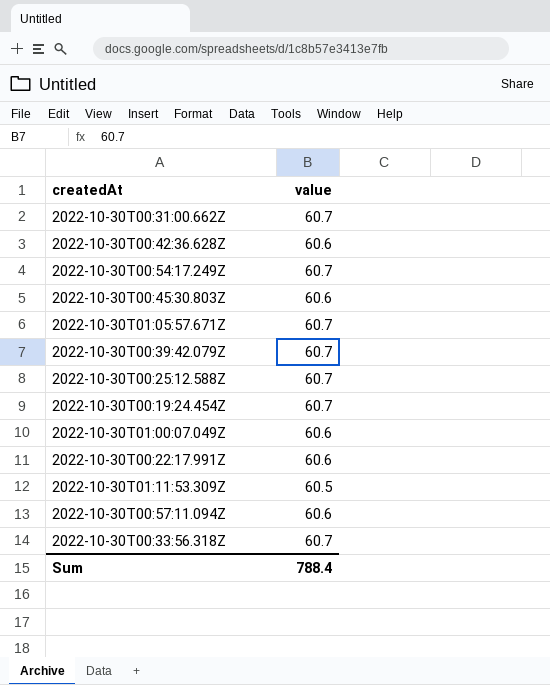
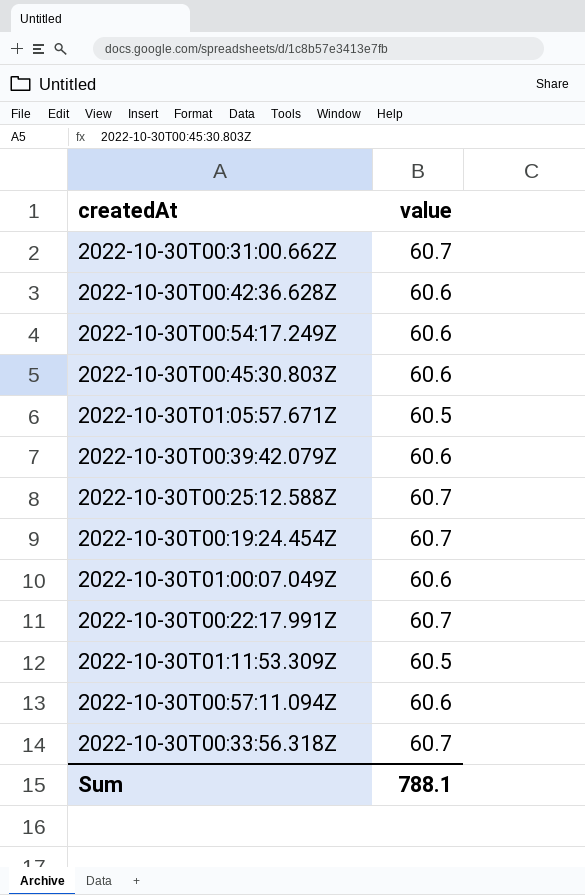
2022-10-30T00:54:17.249Z | value: 60.7 -> 60.6
2022-10-30T01:05:57.671Z | value: 60.7 -> 60.5
2022-10-30T00:39:42.079Z | value: 60.7 -> 60.6
2022-10-30T00:22:17.991Z | value: 60.6 -> 60.7
Sum | value: 788.4 -> 788.1

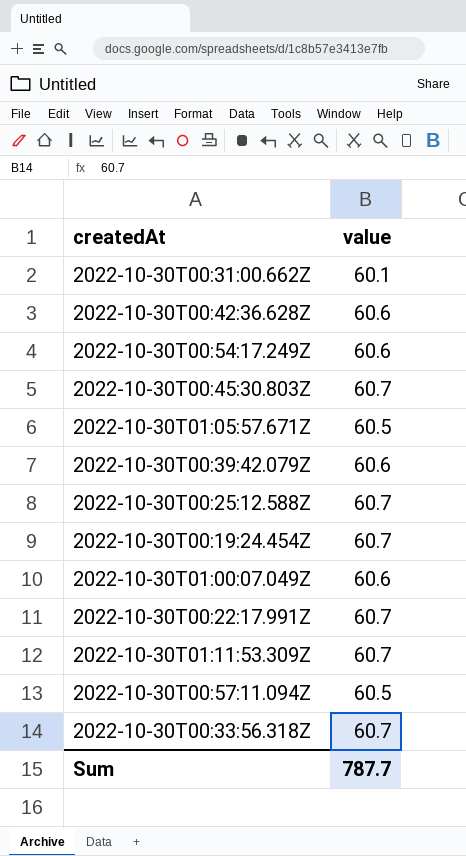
2022-10-30T00:31:00.662Z | value: 60.7 -> 60.1
2022-10-30T00:45:30.803Z | value: 60.6 -> 60.7
2022-10-30T01:11:53.309Z | value: 60.5 -> 60.7
2022-10-30T00:57:11.094Z | value: 60.6 -> 60.5
Sum | value: 788.1 -> 787.7

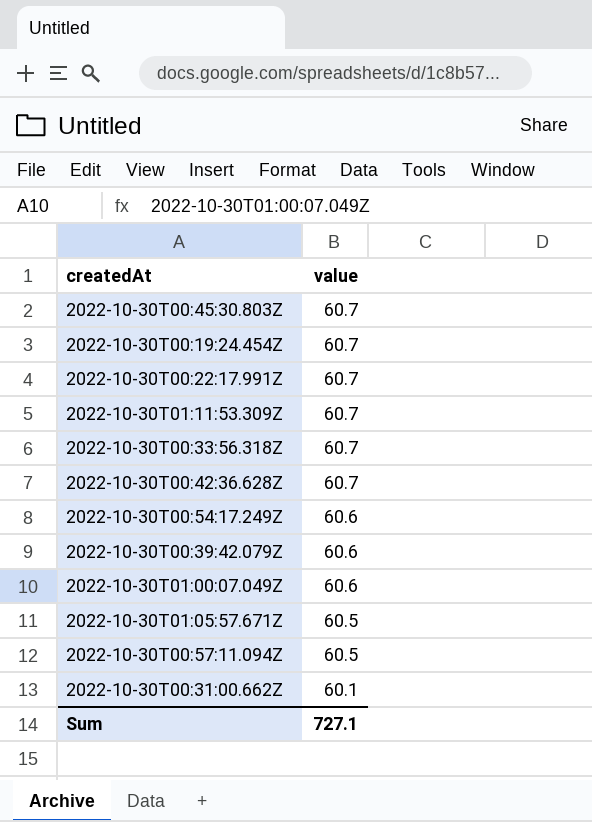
row order: none -> value descending
row 2022-10-30T00:25:12.588Z: 60.7 -> none
2022-10-30T00:42:36.628Z | value: 60.6 -> 60.7
Sum | value: 787.7 -> 727.1

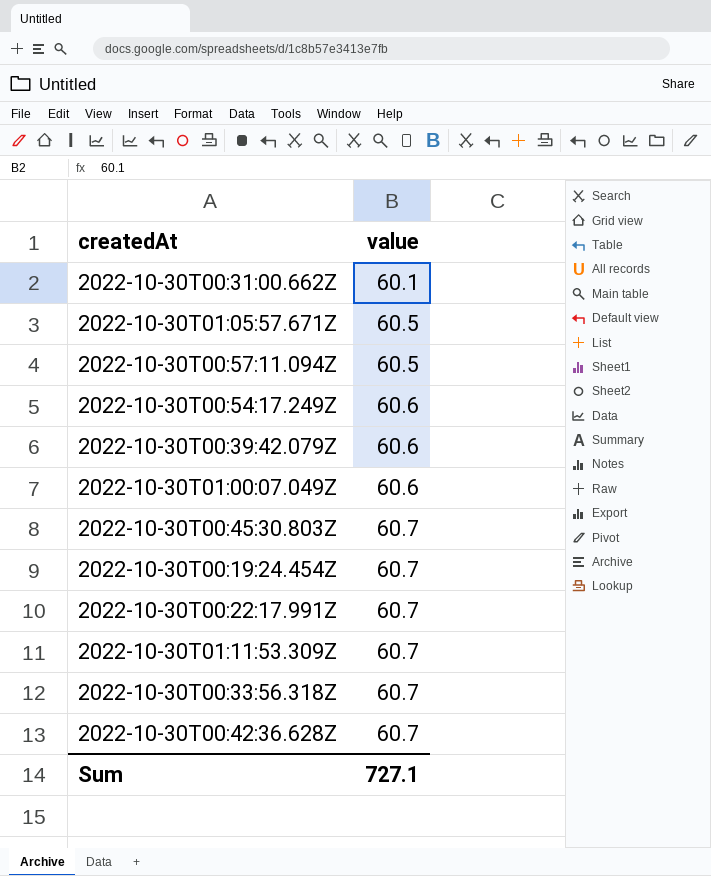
row order: value descending -> value ascending

